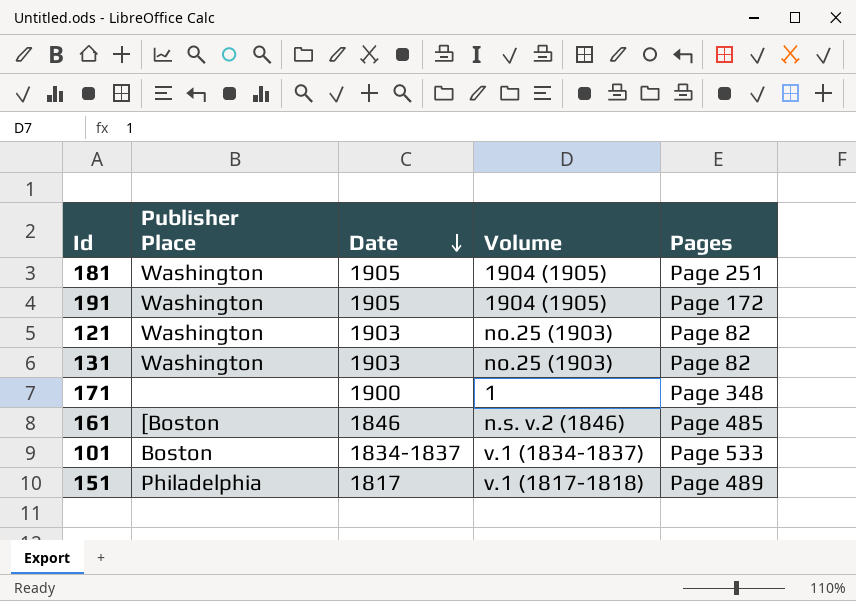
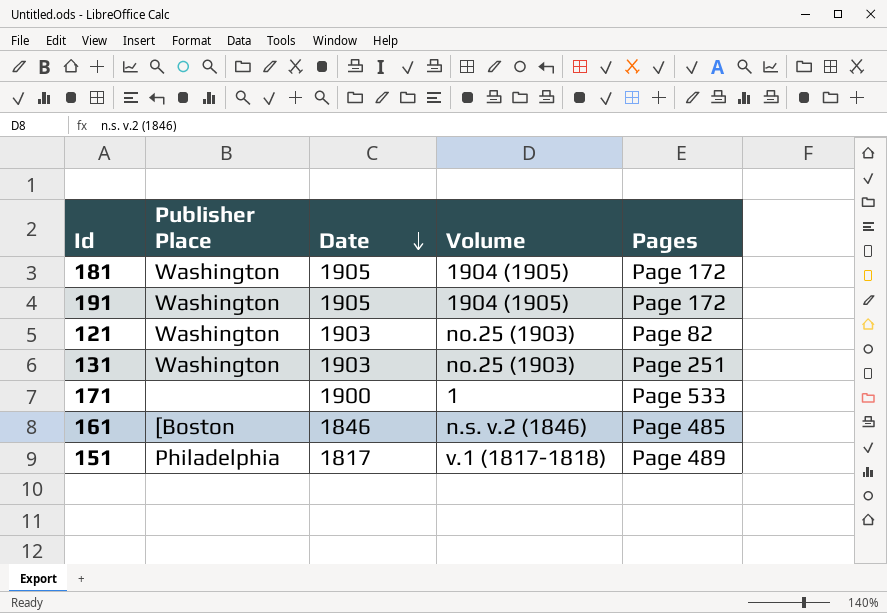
row 101: Boston | 1834-1837 | v.1 (1834-1837) | Page 533 -> none
181 | Pages: Page 251 -> Page 172
131 | Pages: Page 82 -> Page 251
171 | Pages: Page 348 -> Page 533

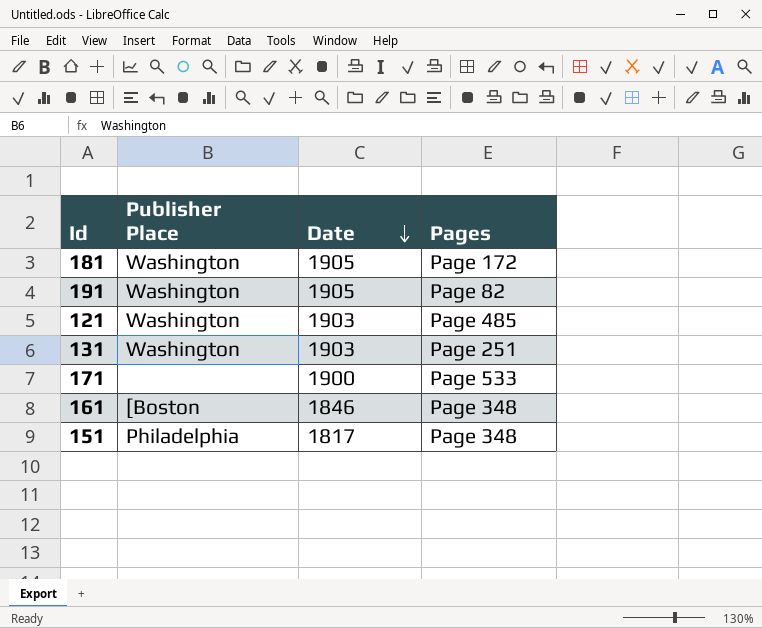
column Volume | position: 4 -> none
191 | Pages: Page 172 -> Page 82
121 | Pages: Page 82 -> Page 485
161 | Pages: Page 485 -> Page 348
151 | Pages: Page 489 -> Page 348

